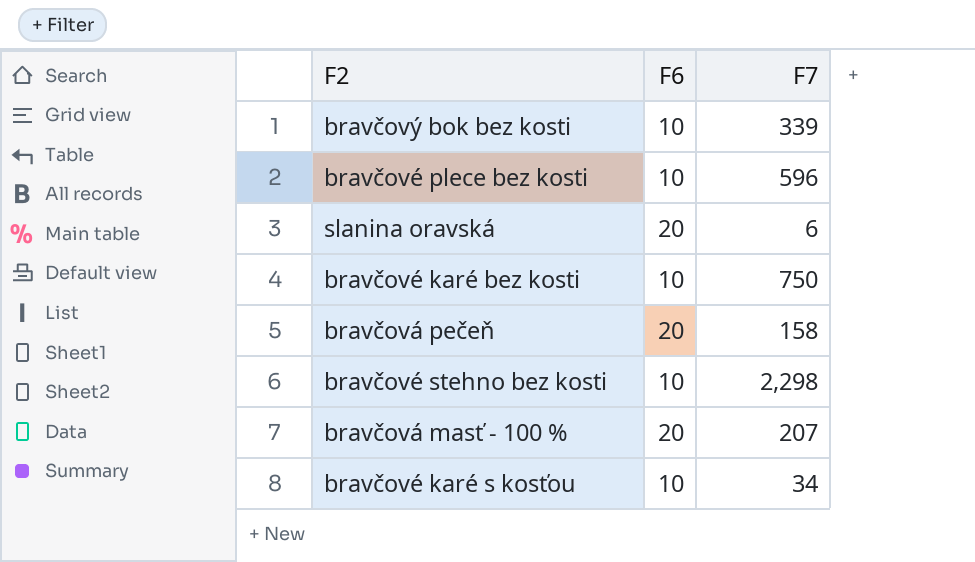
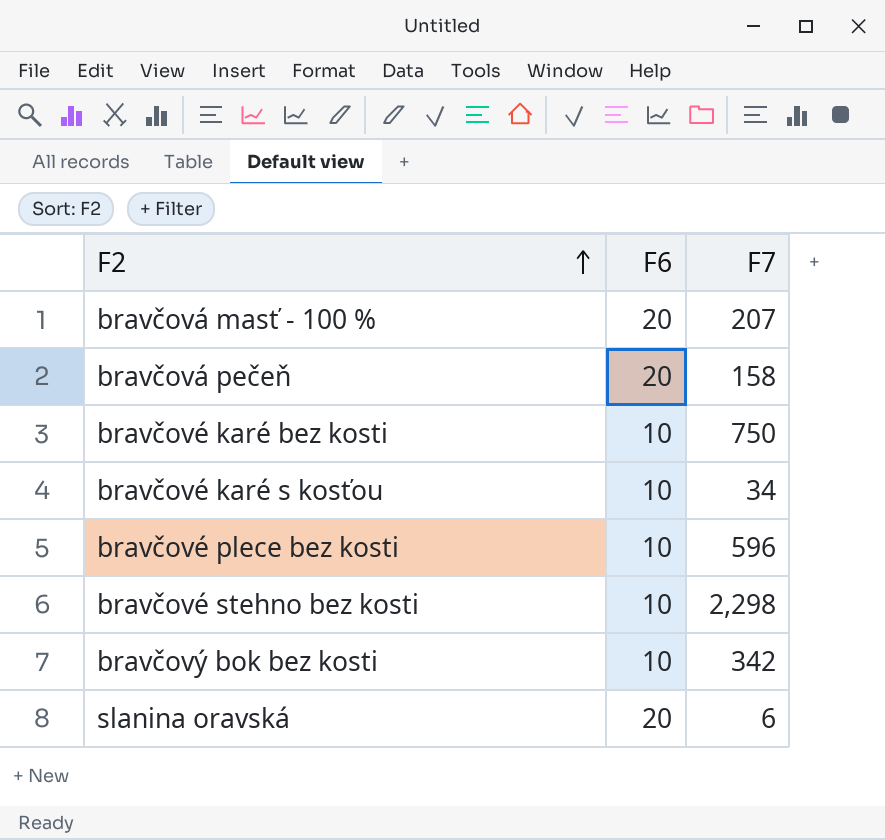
row order: none -> F2 ascending
bravčový bok bez kosti | F7: 339 -> 342

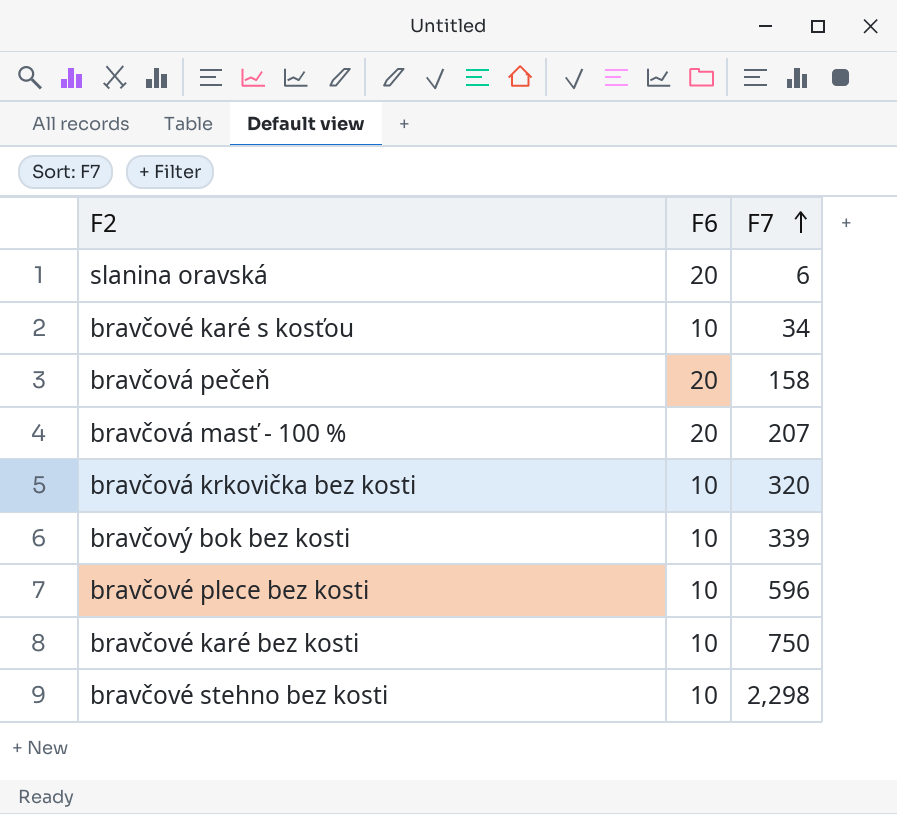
row order: F2 ascending -> F7 ascending
row bravčová krkovička bez kosti: none -> 10 | 320
bravčový bok bez kosti | F7: 342 -> 339

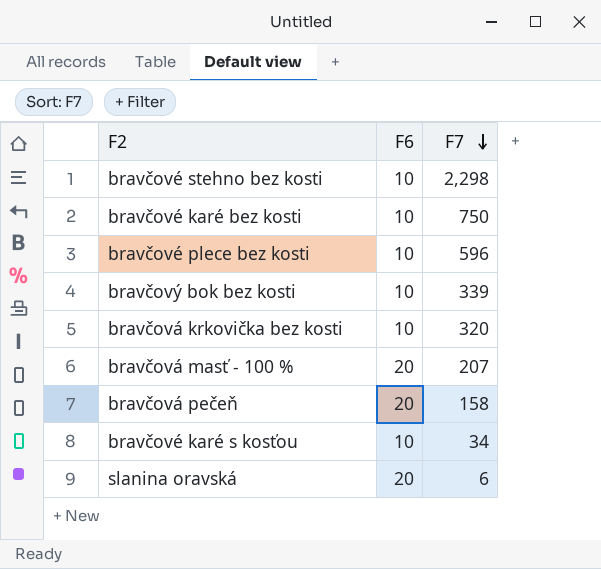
row order: F7 ascending -> F7 descending

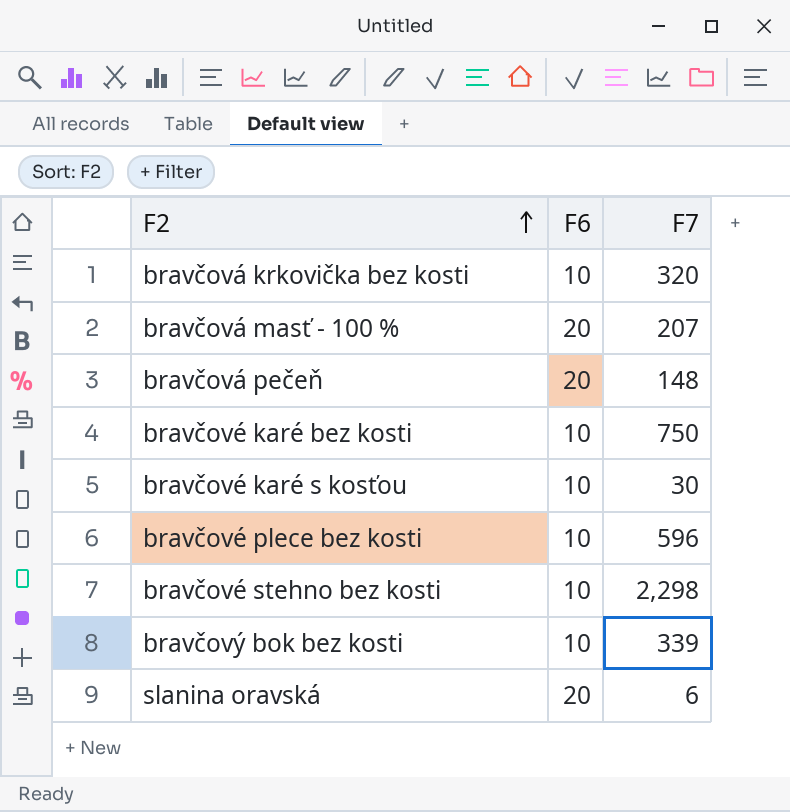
row order: F7 descending -> F2 ascending
bravčová pečeň | F7: 158 -> 148
bravčové karé s kosťou | F7: 34 -> 30

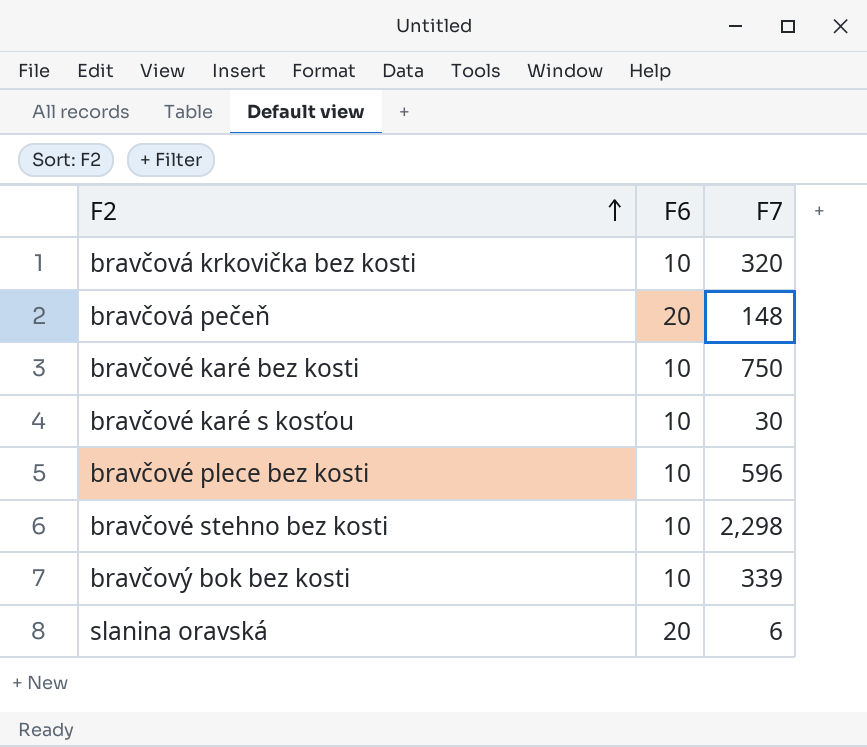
row bravčová masť - 100 %: 20 | 207 -> none

